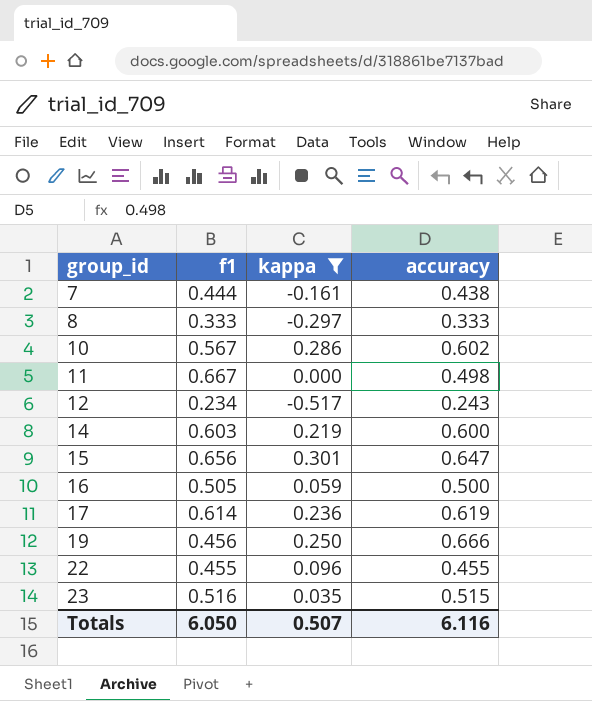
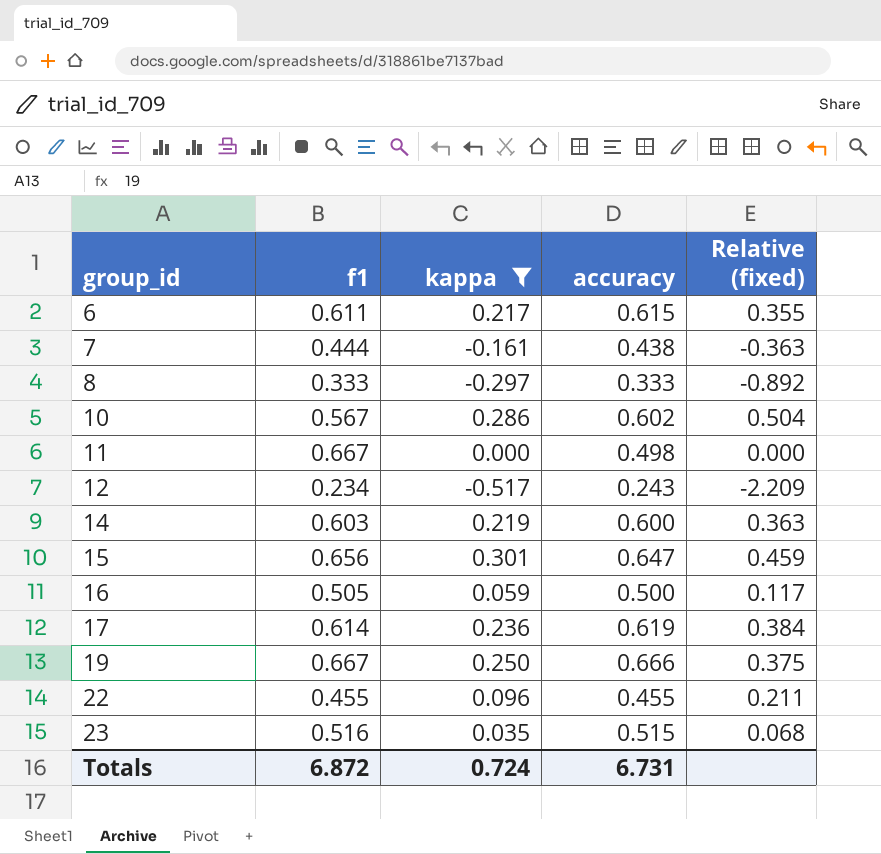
column Relative (fixed) | formula: none -> [kappa] / [f1]
row 6: none -> 0.611 | 0.217 | 0.615 | 0.355
19 | f1: 0.456 -> 0.667
Totals | f1: 6.050 -> 6.872
Totals | kappa: 0.507 -> 0.724
Totals | accuracy: 6.116 -> 6.731

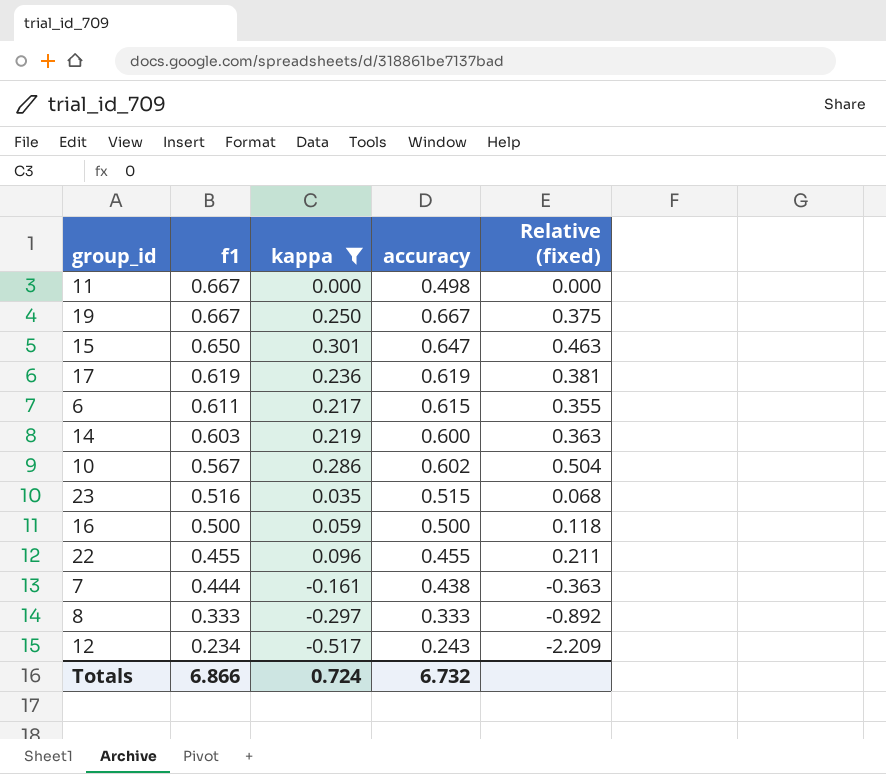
row order: group_id ascending -> f1 descending
19 | accuracy: 0.666 -> 0.667
15 | f1: 0.656 -> 0.650
15 | Relative (fixed): 0.459 -> 0.463
17 | f1: 0.614 -> 0.619
17 | Relative (fixed): 0.384 -> 0.381
16 | f1: 0.505 -> 0.500
16 | Relative (fixed): 0.117 -> 0.118
Totals | f1: 6.872 -> 6.866
Totals | accuracy: 6.731 -> 6.732

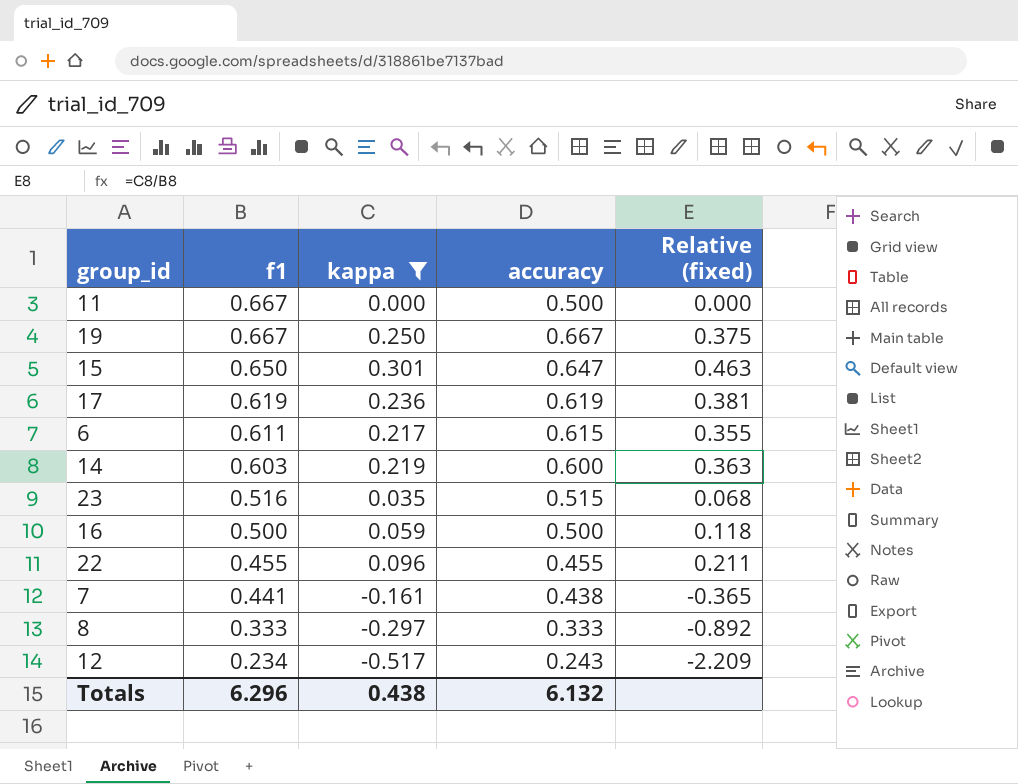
row 10: 0.567 | 0.286 | 0.602 | 0.504 -> none
11 | accuracy: 0.498 -> 0.500
7 | f1: 0.444 -> 0.441
7 | Relative (fixed): -0.363 -> -0.365
Totals | f1: 6.866 -> 6.296
Totals | kappa: 0.724 -> 0.438
Totals | accuracy: 6.732 -> 6.132

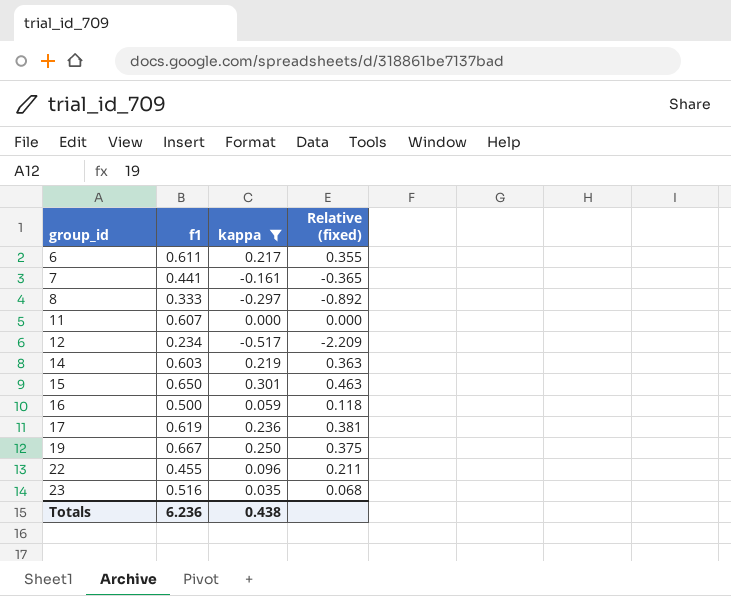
row order: f1 descending -> group_id ascending
column accuracy | position: 4 -> none
11 | f1: 0.667 -> 0.607
Totals | f1: 6.296 -> 6.236

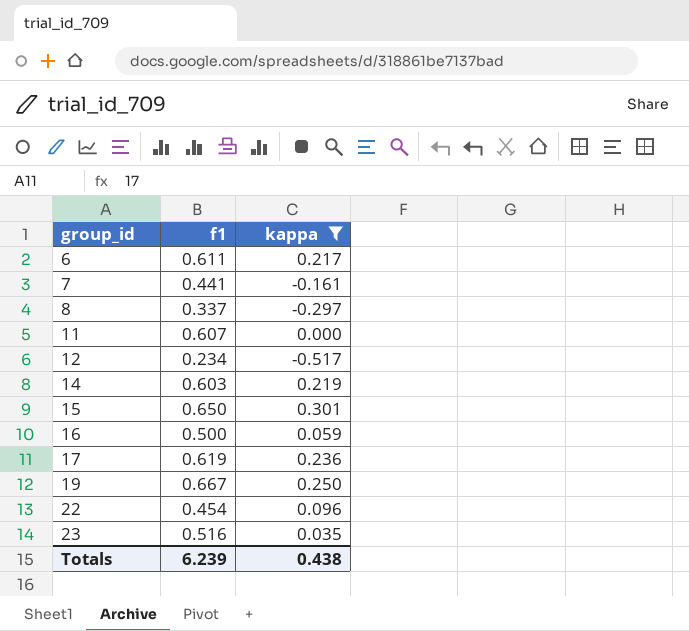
column Relative (fixed) | formula: [kappa] / [f1] -> none
8 | f1: 0.333 -> 0.337
22 | f1: 0.455 -> 0.454
Totals | f1: 6.236 -> 6.239

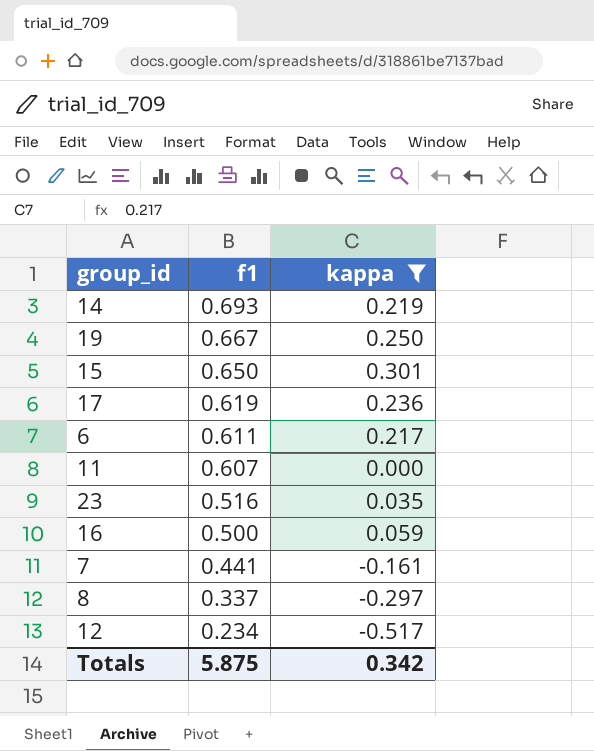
row order: group_id ascending -> f1 descending
row 22: 0.454 | 0.096 -> none
14 | f1: 0.603 -> 0.693
Totals | f1: 6.239 -> 5.875
Totals | kappa: 0.438 -> 0.342

